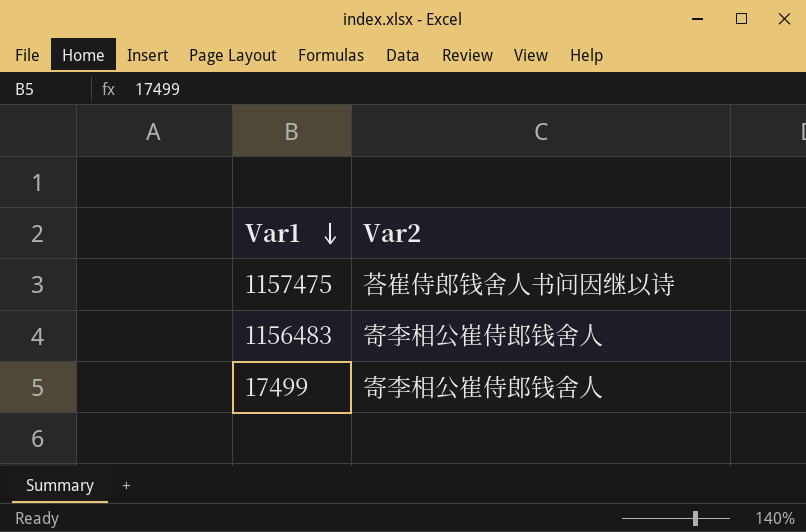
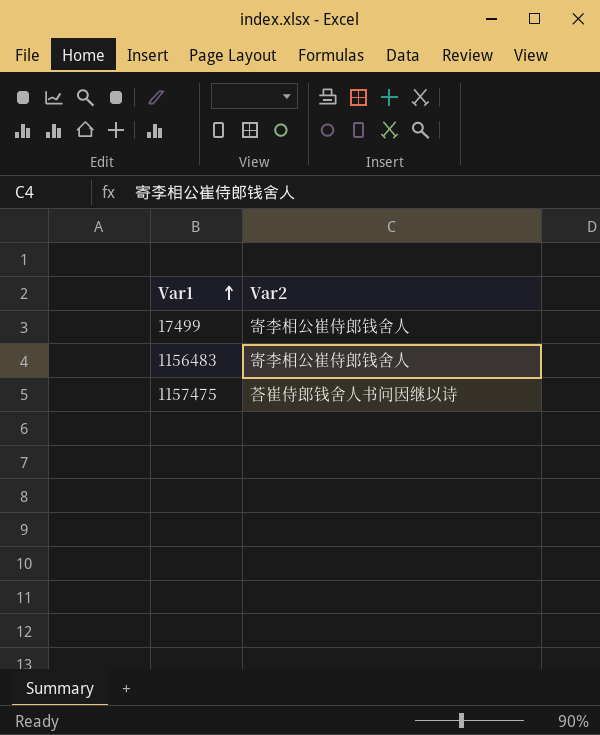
row order: Var1 descending -> Var1 ascending

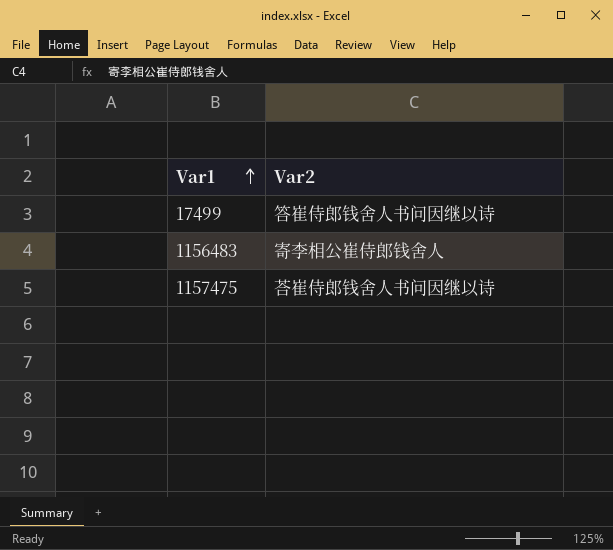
17499 | Var2: 寄李相公崔侍郎钱舍人 -> 答崔侍郎钱舍人书问因继以诗

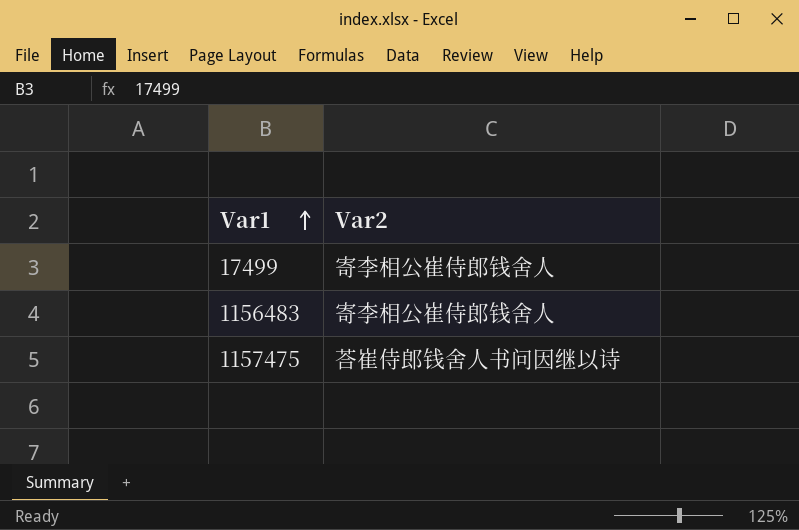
17499 | Var2: 答崔侍郎钱舍人书问因继以诗 -> 寄李相公崔侍郎钱舍人

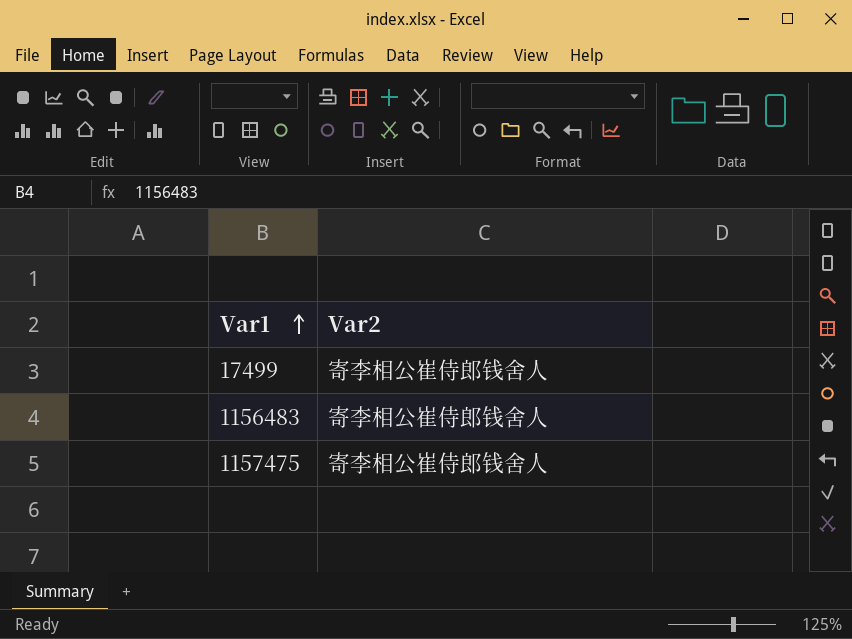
1157475 | Var2: 荅崔侍郎钱舍人书问因继以诗 -> 寄李相公崔侍郎钱舍人

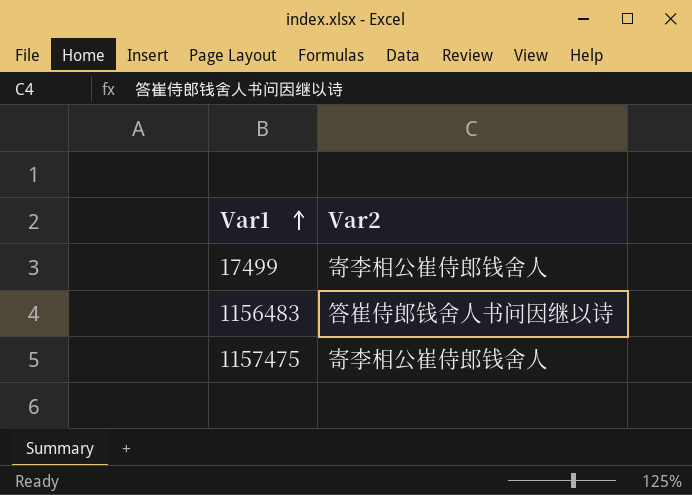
1156483 | Var2: 寄李相公崔侍郎钱舍人 -> 答崔侍郎钱舍人书问因继以诗

